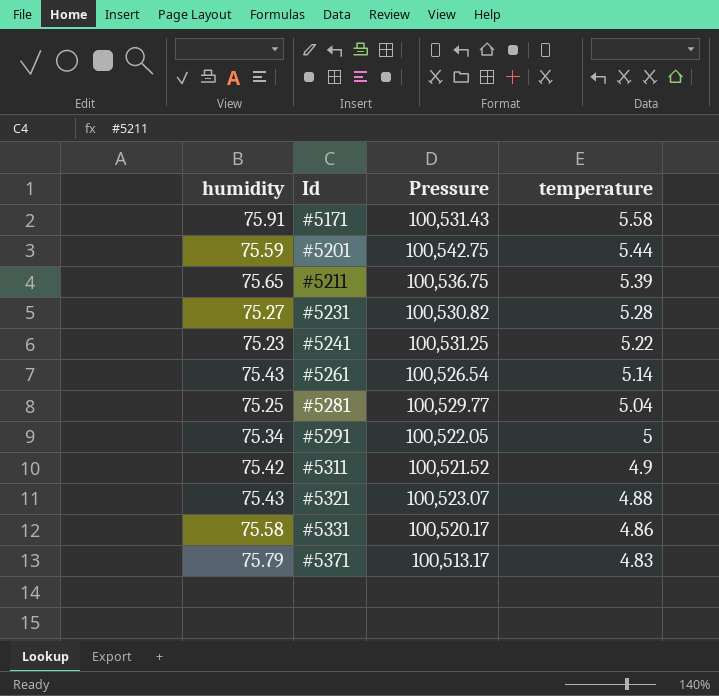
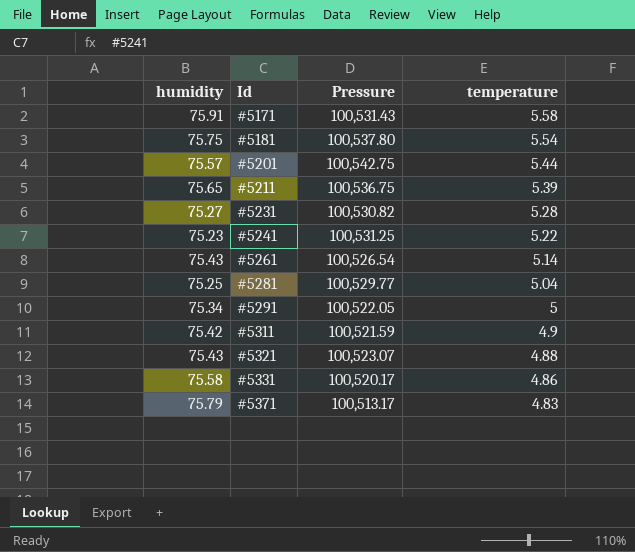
row #5181: none -> 75.75 | 100,537.80 | 5.54
#5201 | humidity: 75.59 -> 75.57
#5311 | Pressure: 100,521.52 -> 100,521.59

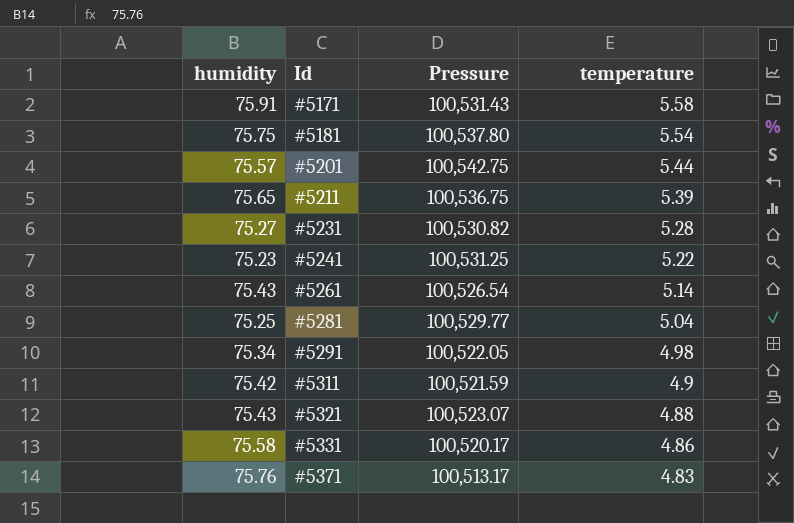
#5291 | temperature: 5 -> 4.98
#5371 | humidity: 75.79 -> 75.76

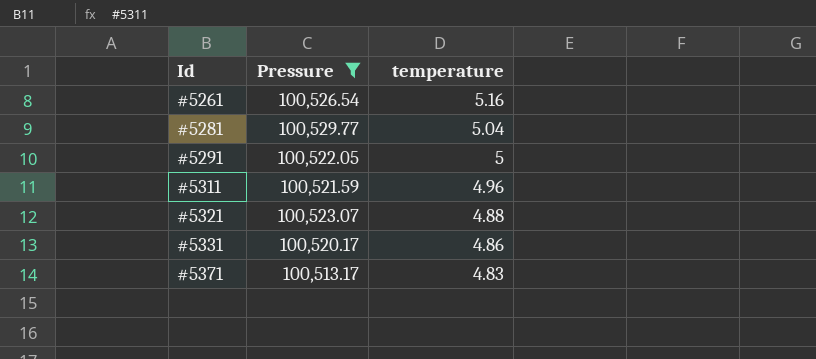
filter: none -> Pressure <= 100,529.77
column humidity | position: 1 -> none
#5261 | temperature: 5.14 -> 5.16
#5291 | temperature: 4.98 -> 5
#5311 | temperature: 4.9 -> 4.96

